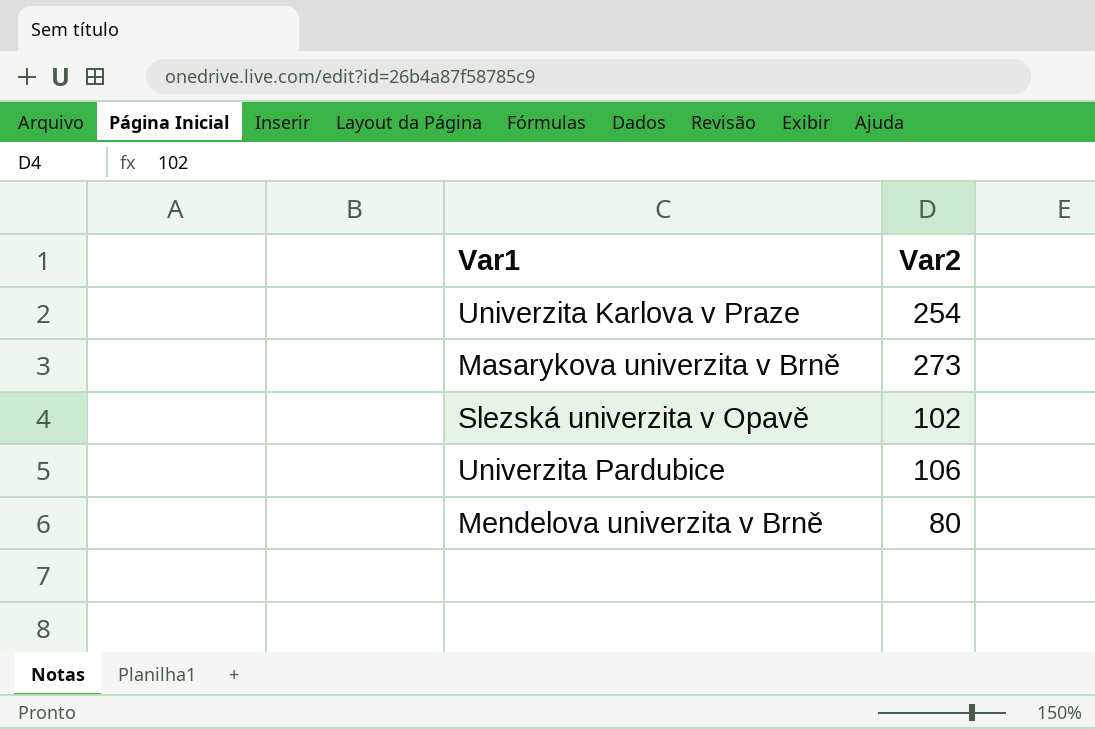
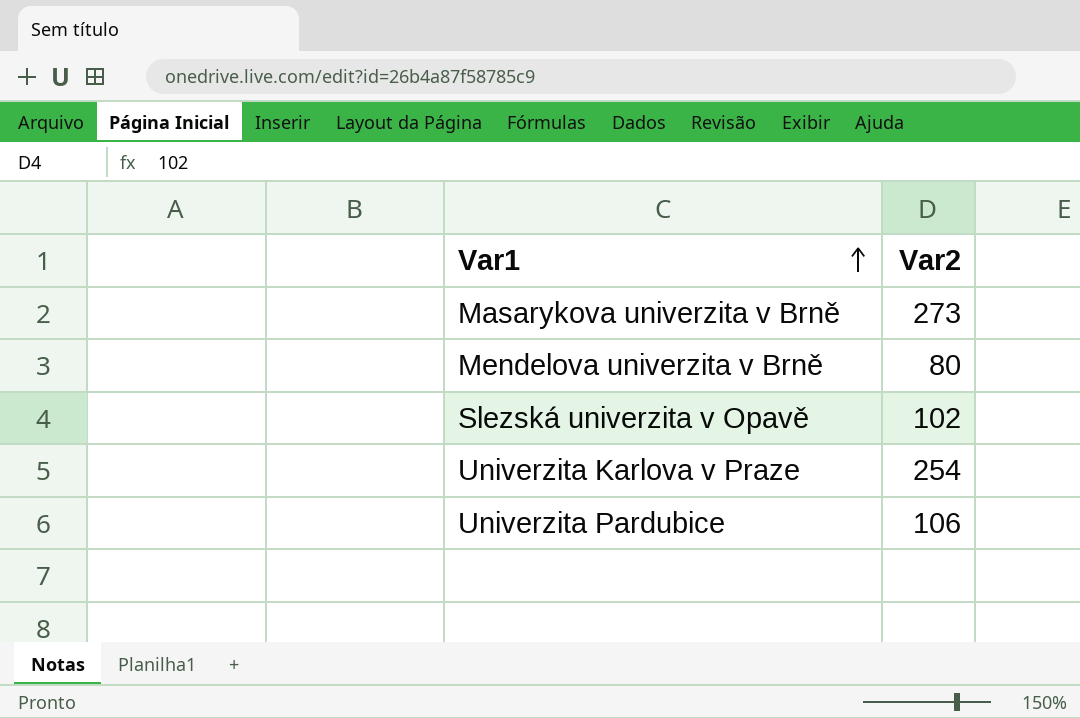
row order: none -> Var1 ascending

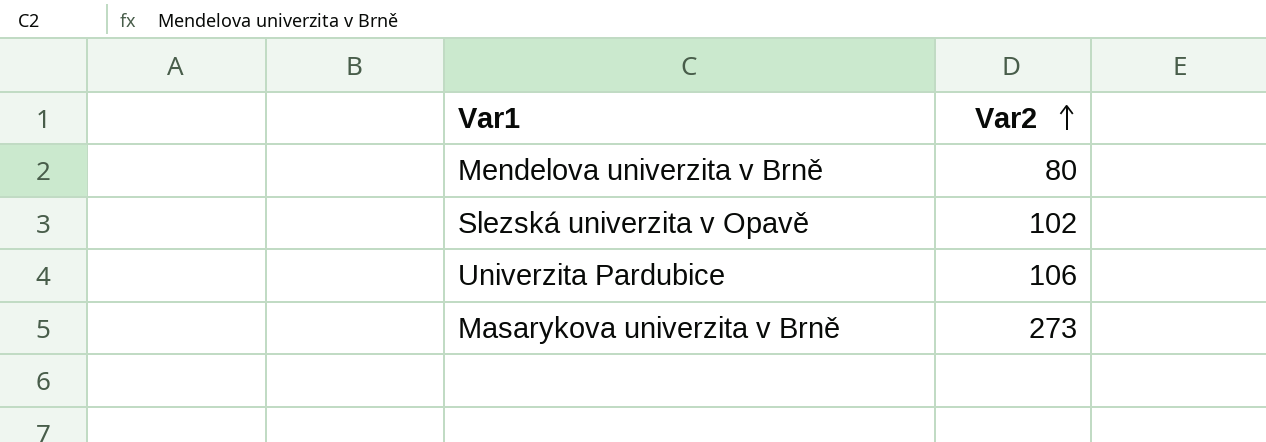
row order: Var1 ascending -> Var2 ascending
row Univerzita Karlova v Praze: 254 -> none

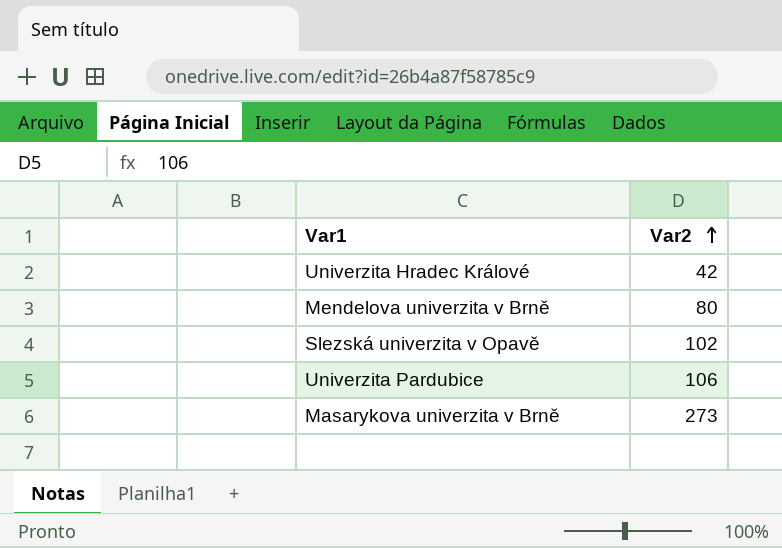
row Univerzita Hradec Králové: none -> 42

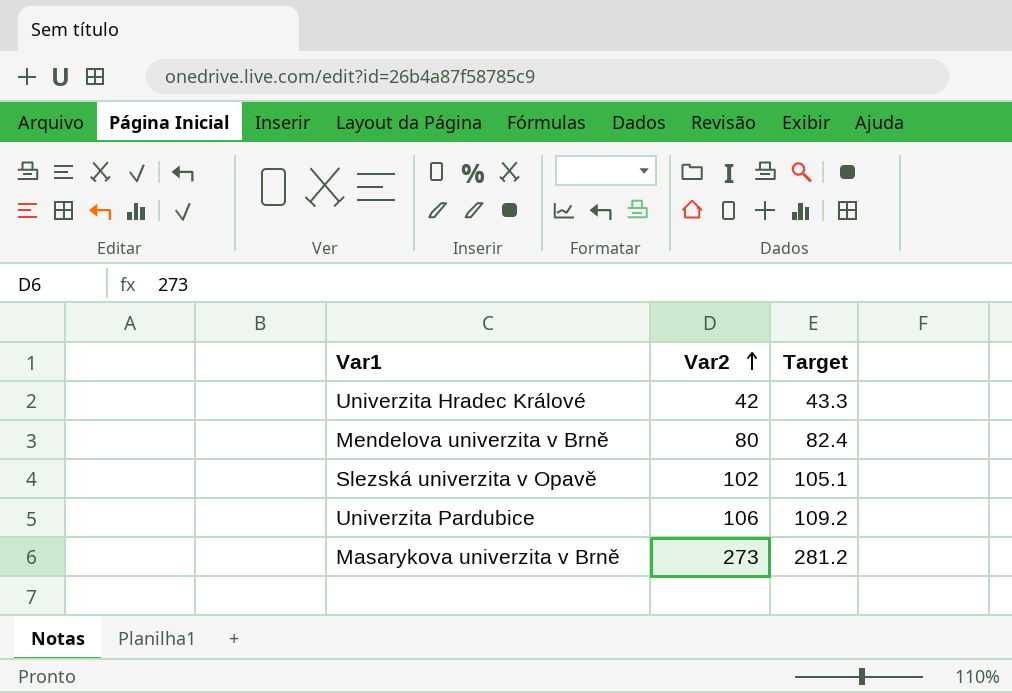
column Target | formula: none -> [Var2] * 1.03

